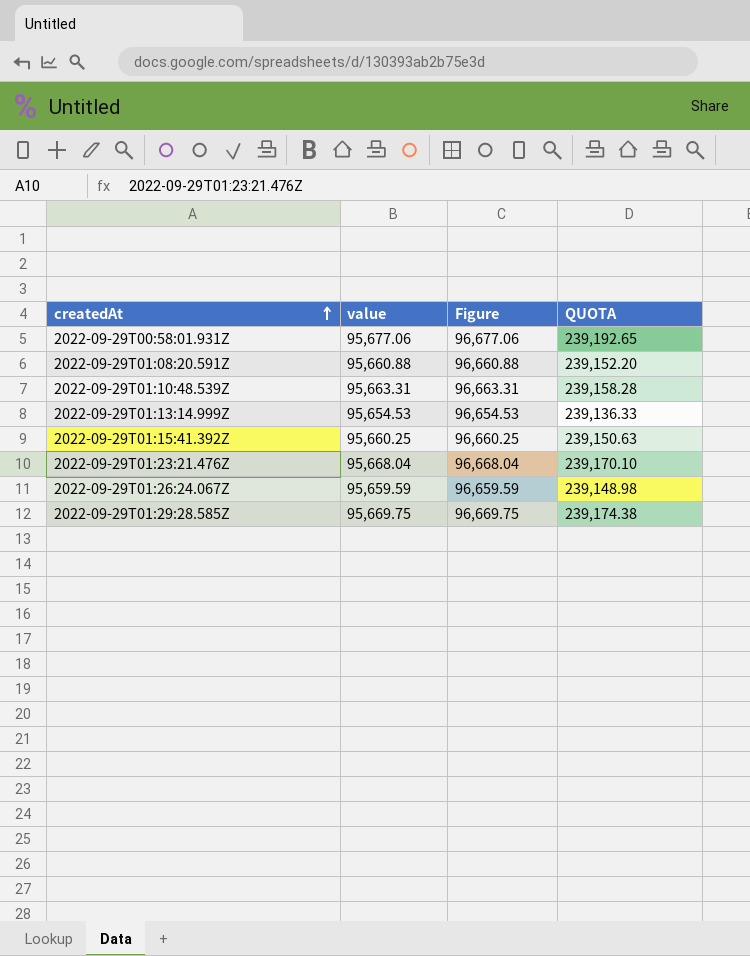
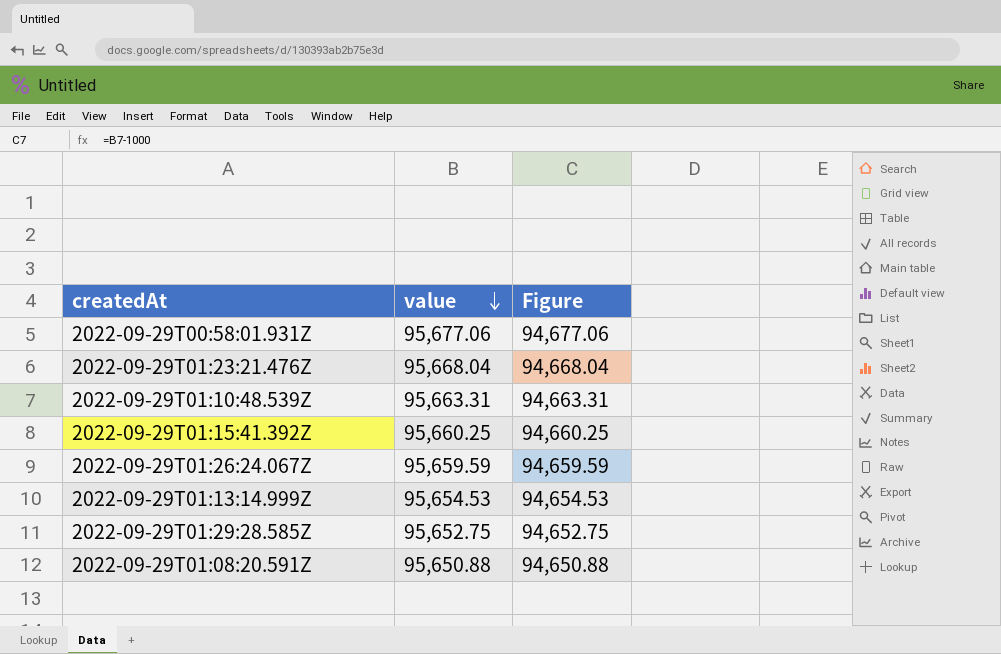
row order: createdAt ascending -> value descending
column QUOTA | formula: [value] * 2.5 -> none
column Figure | formula: [value] + 1000 -> [value] - 1000
2022-09-29T01:29:28.585Z | value: 95,669.75 -> 95,652.75
2022-09-29T01:08:20.591Z | value: 95,660.88 -> 95,650.88

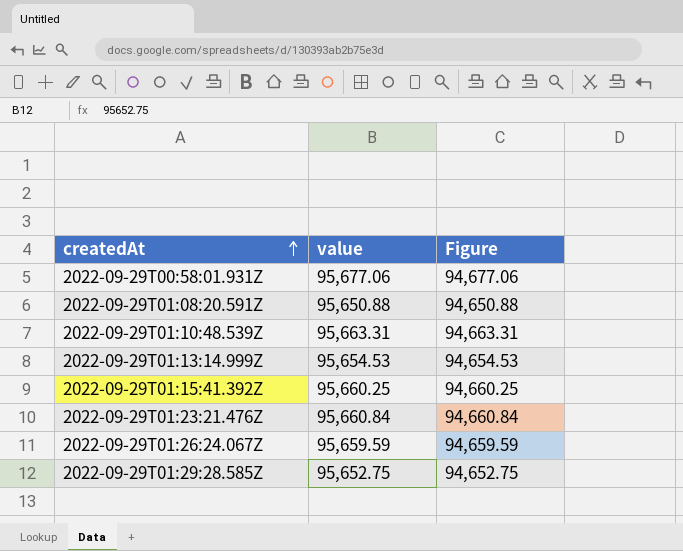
row order: value descending -> createdAt ascending
2022-09-29T01:23:21.476Z | value: 95,668.04 -> 95,660.84
2022-09-29T01:23:21.476Z | Figure: 94,668.04 -> 94,660.84

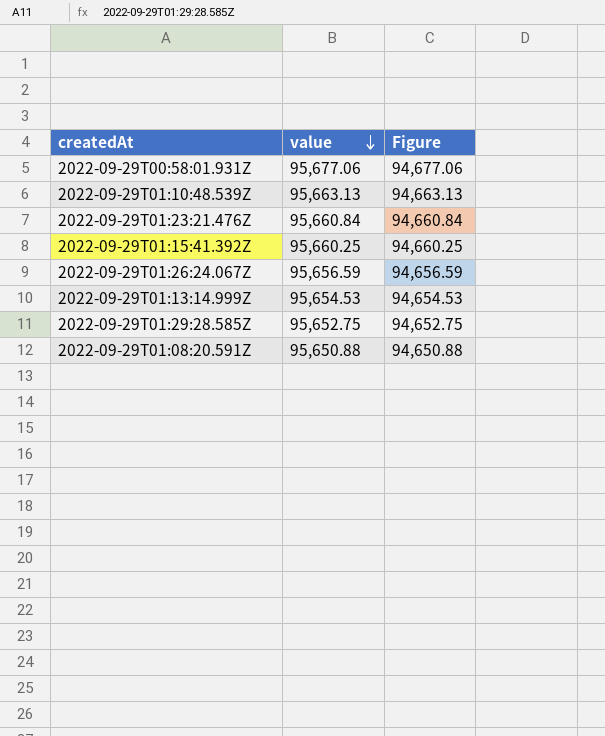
row order: createdAt ascending -> value descending
2022-09-29T01:10:48.539Z | value: 95,663.31 -> 95,663.13
2022-09-29T01:10:48.539Z | Figure: 94,663.31 -> 94,663.13
2022-09-29T01:26:24.067Z | value: 95,659.59 -> 95,656.59
2022-09-29T01:26:24.067Z | Figure: 94,659.59 -> 94,656.59

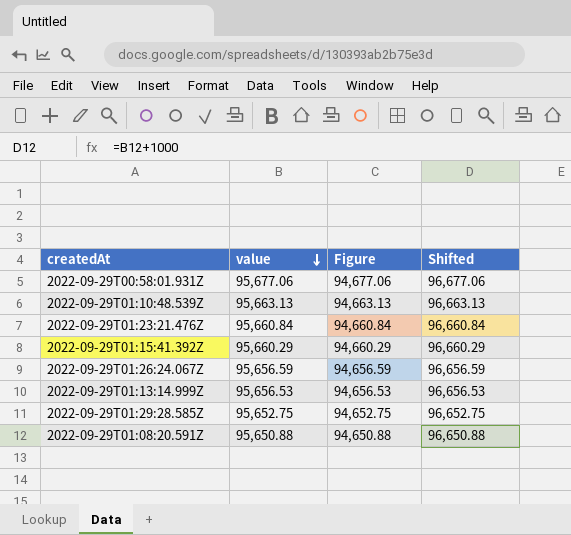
column Shifted | formula: none -> [value] + 1000
2022-09-29T01:15:41.392Z | value: 95,660.25 -> 95,660.29
2022-09-29T01:15:41.392Z | Figure: 94,660.25 -> 94,660.29
2022-09-29T01:13:14.999Z | value: 95,654.53 -> 95,656.53
2022-09-29T01:13:14.999Z | Figure: 94,654.53 -> 94,656.53

